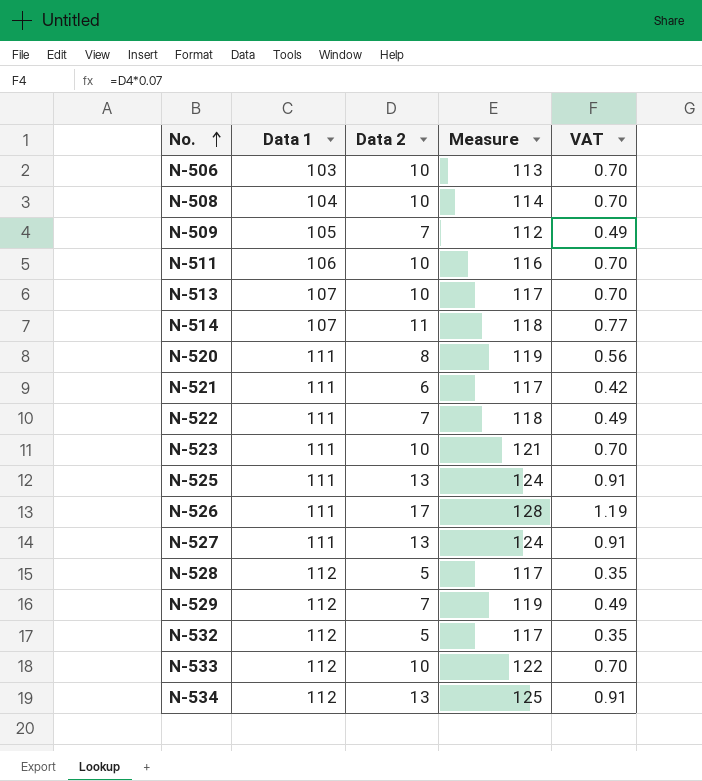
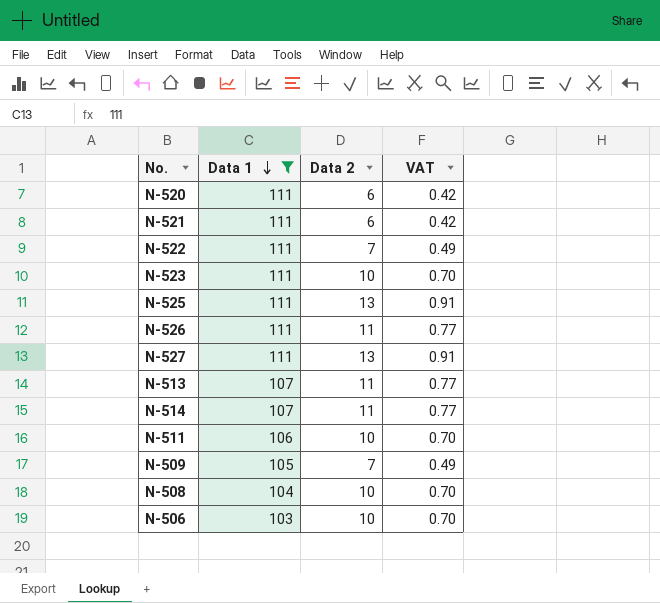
filter: none -> Data 1 != 112
row order: No. ascending -> Data 1 descending
column Measure | formula: [Data 1] + [Data 2] -> none
N-520 | Data 2: 8 -> 6
N-520 | VAT: 0.56 -> 0.42
N-526 | Data 2: 17 -> 11
N-526 | VAT: 1.19 -> 0.77
N-513 | Data 2: 10 -> 11
N-513 | VAT: 0.70 -> 0.77

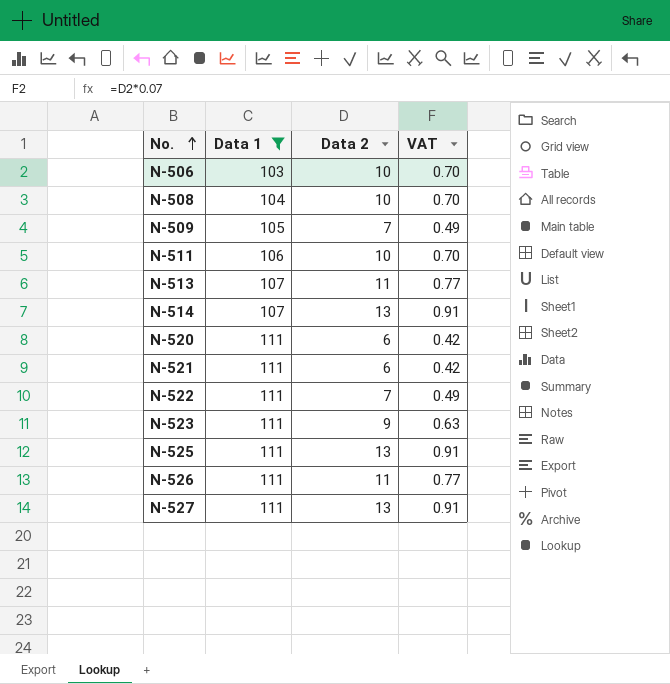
row order: Data 1 descending -> No. ascending
N-514 | Data 2: 11 -> 13
N-514 | VAT: 0.77 -> 0.91
N-523 | Data 2: 10 -> 9
N-523 | VAT: 0.70 -> 0.63

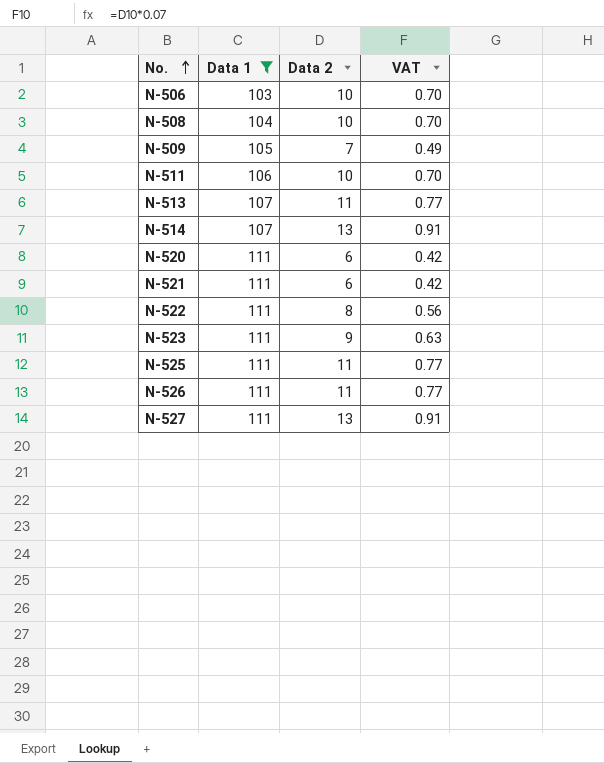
N-522 | Data 2: 7 -> 8
N-522 | VAT: 0.49 -> 0.56
N-525 | Data 2: 13 -> 11
N-525 | VAT: 0.91 -> 0.77

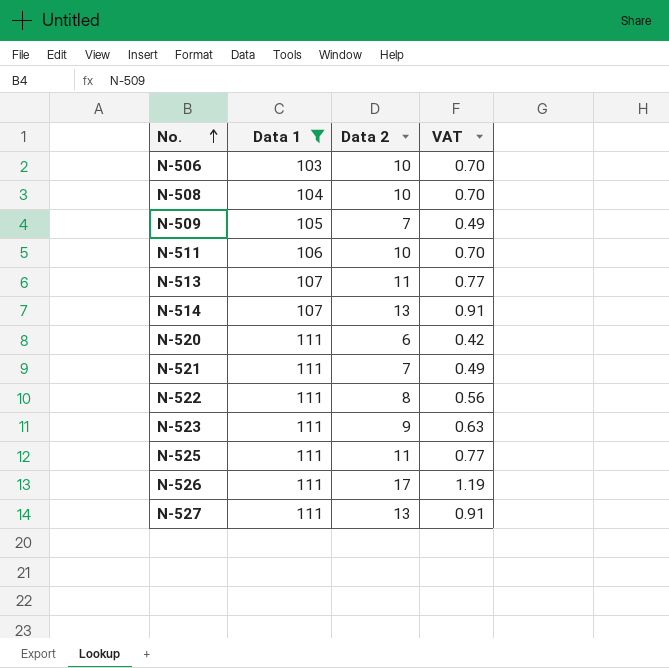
N-521 | Data 2: 6 -> 7
N-521 | VAT: 0.42 -> 0.49
N-526 | Data 2: 11 -> 17
N-526 | VAT: 0.77 -> 1.19

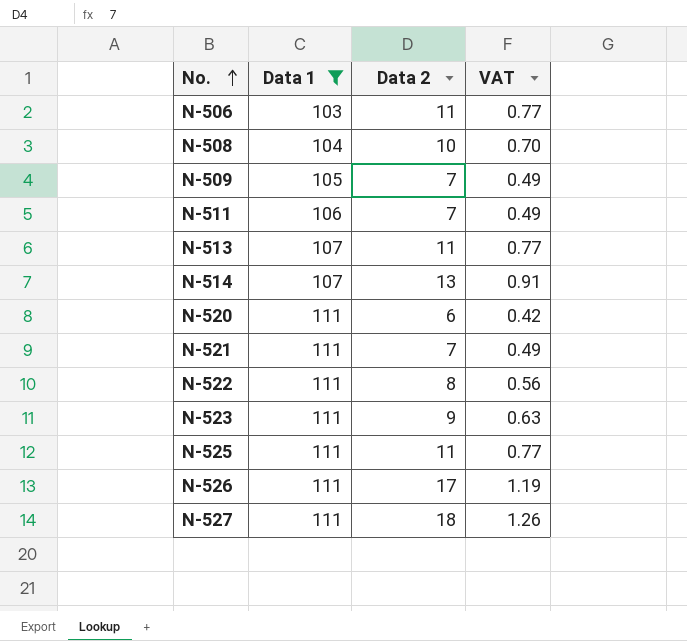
N-506 | Data 2: 10 -> 11
N-506 | VAT: 0.70 -> 0.77
N-511 | Data 2: 10 -> 7
N-511 | VAT: 0.70 -> 0.49
N-527 | Data 2: 13 -> 18
N-527 | VAT: 0.91 -> 1.26

